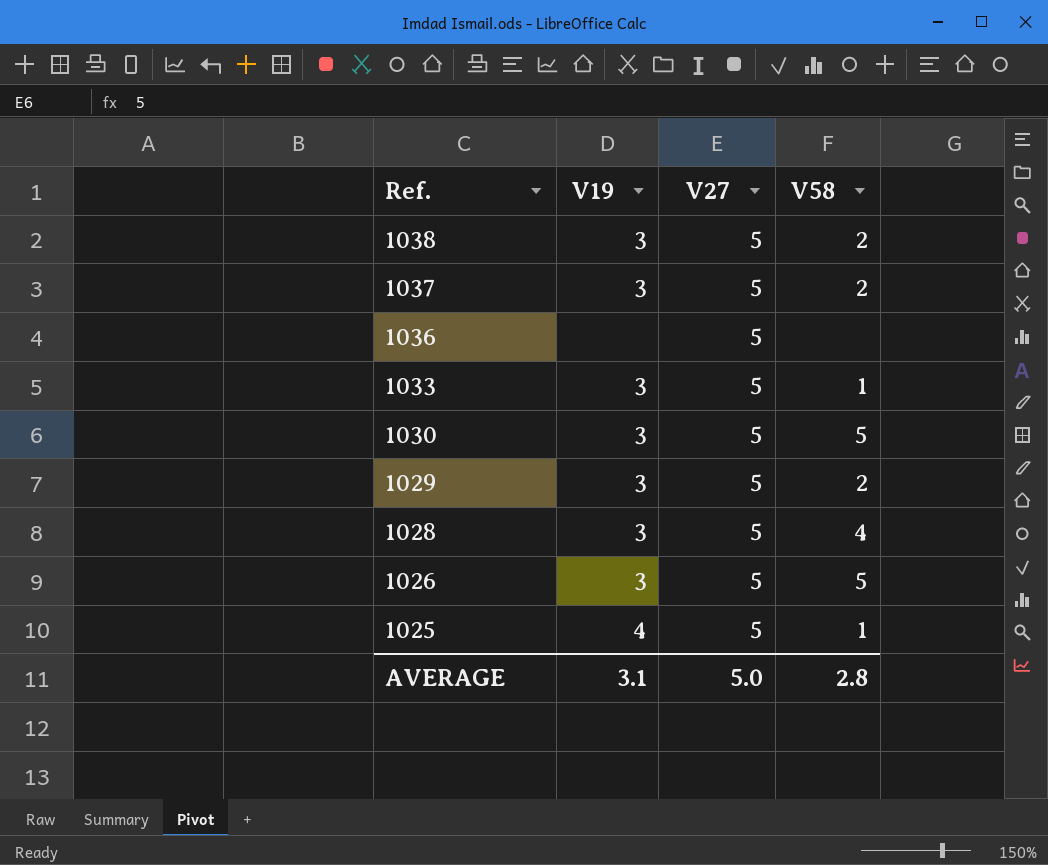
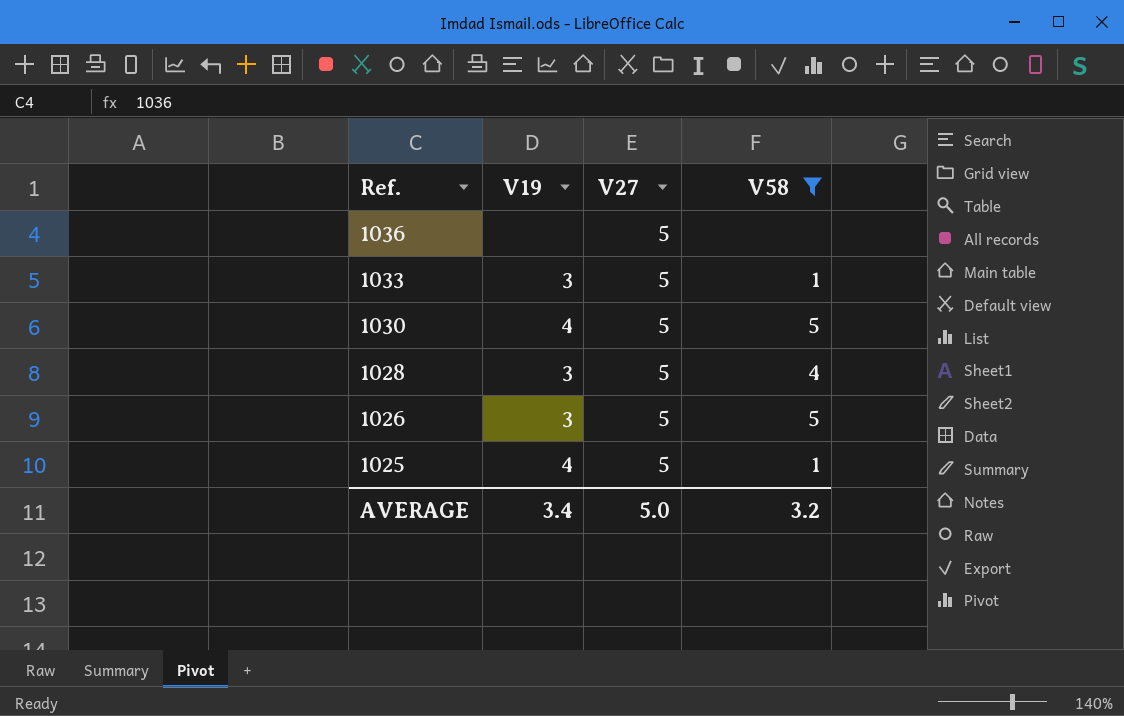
filter: none -> V58 != 2
1030 | V19: 3 -> 4
AVERAGE | V19: 3.1 -> 3.4
AVERAGE | V58: 2.8 -> 3.2

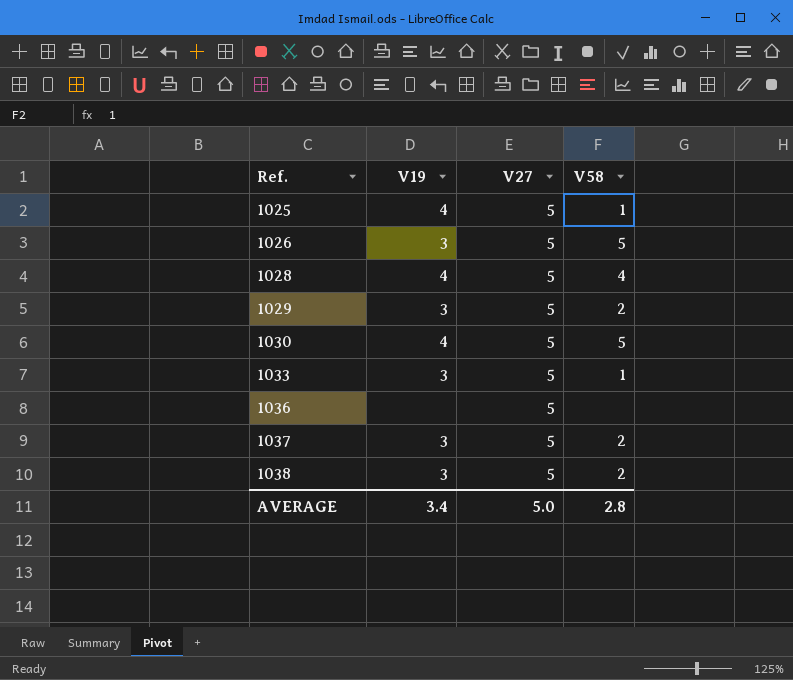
filter: V58 != 2 -> none
row order: Ref. descending -> Ref. ascending
1028 | V19: 3 -> 4
AVERAGE | V58: 3.2 -> 2.8

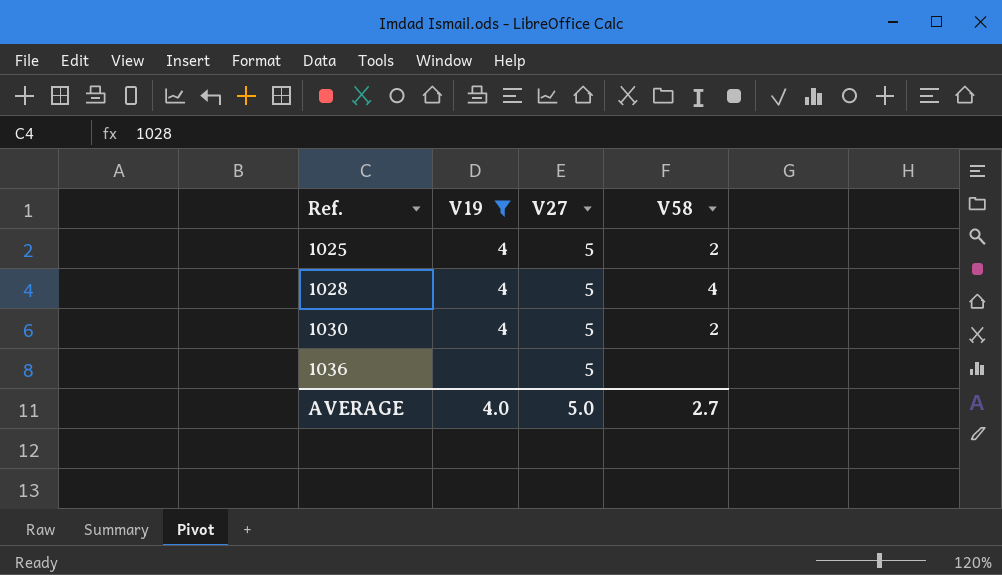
filter: none -> V19 != 3
1025 | V58: 1 -> 2
1030 | V58: 5 -> 2
AVERAGE | V19: 3.4 -> 4.0
AVERAGE | V58: 2.8 -> 2.7

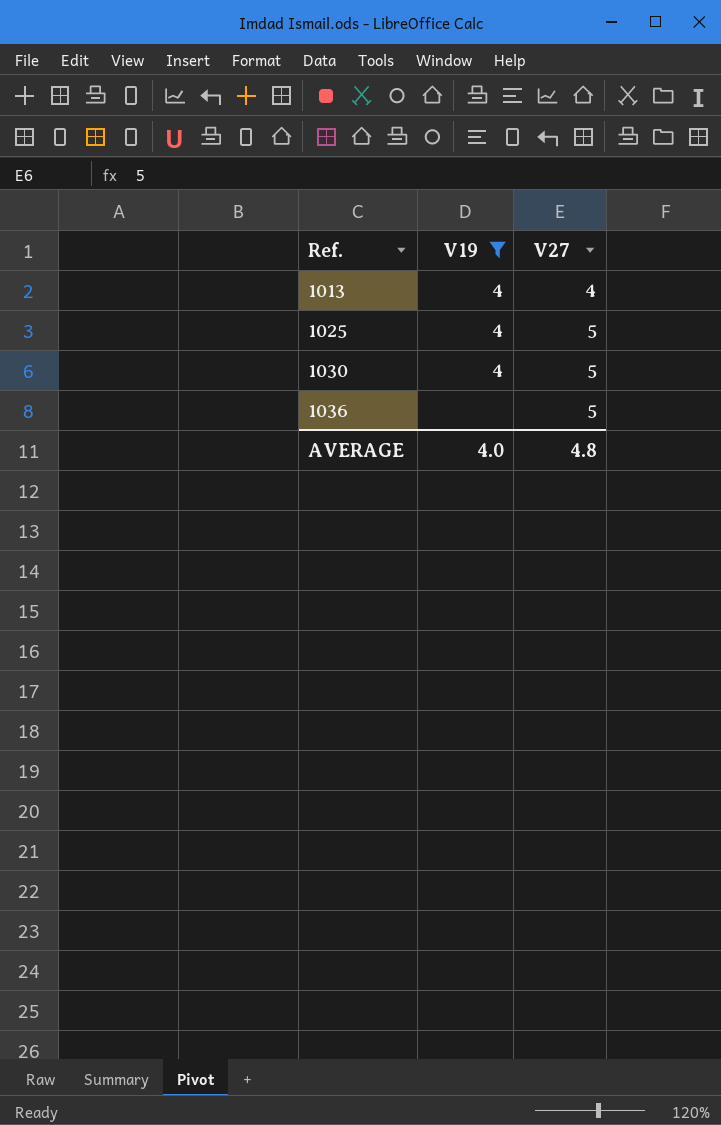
column V58 | position: 4 -> none
row 1028: 4 | 5 | 4 -> none
row 1013: none -> 4 | 4
AVERAGE | V27: 5.0 -> 4.8

